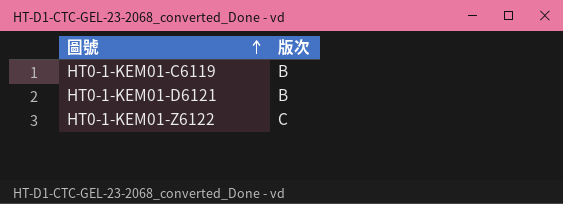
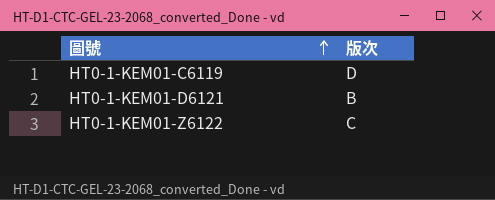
HT0-1-KEM01-C6119 | 版次: B -> D

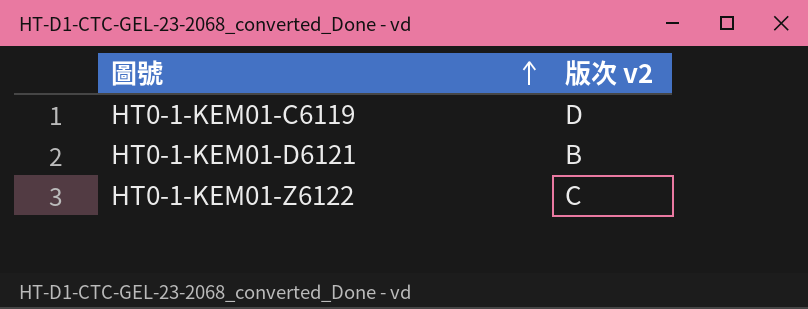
column name: 版次 -> 版次 v2

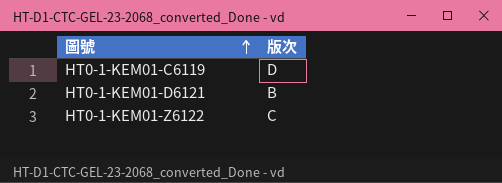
column name: 版次 v2 -> 版次

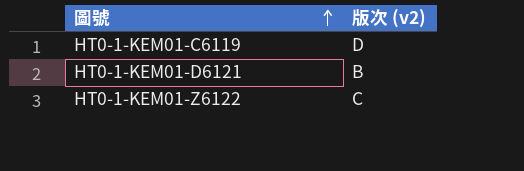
column name: 版次 -> 版次 (v2)

